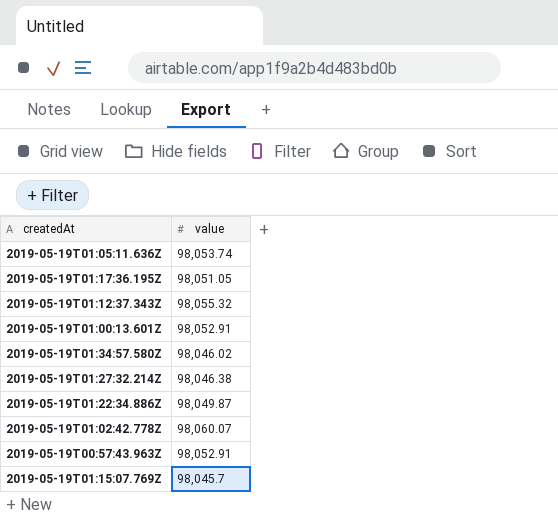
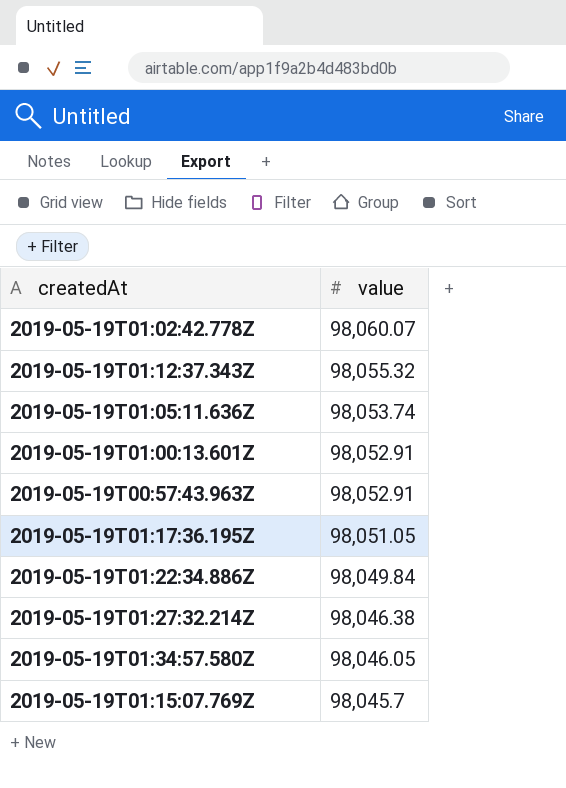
row order: none -> value descending
2019-05-19T01:22:34.886Z | value: 98,049.87 -> 98,049.84
2019-05-19T01:34:57.580Z | value: 98,046.02 -> 98,046.05

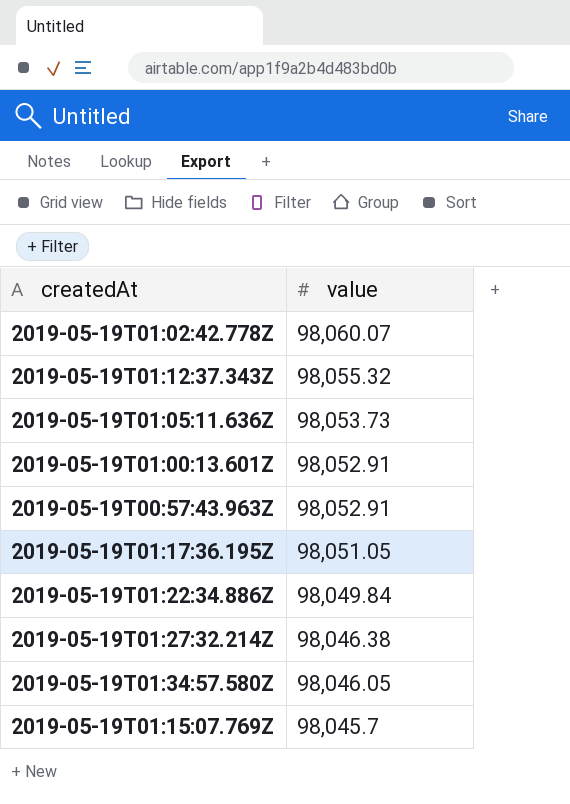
2019-05-19T01:05:11.636Z | value: 98,053.74 -> 98,053.73

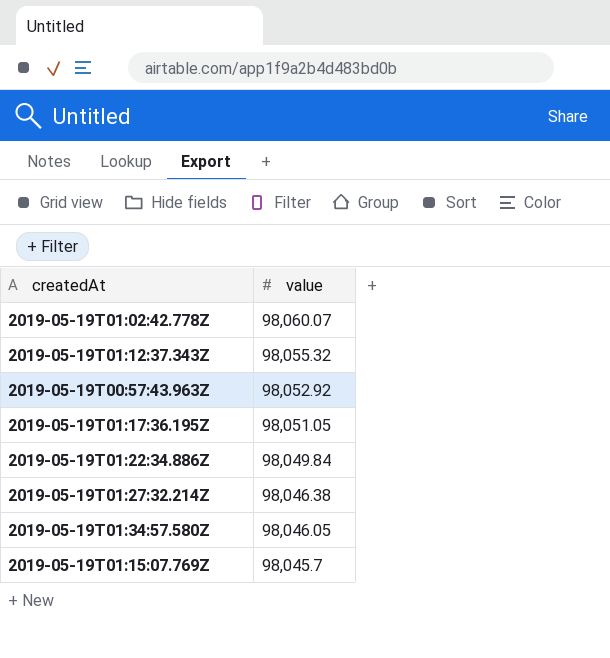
row 2019-05-19T01:05:11.636Z: 98,053.73 -> none
row 2019-05-19T01:00:13.601Z: 98,052.91 -> none
2019-05-19T00:57:43.963Z | value: 98,052.91 -> 98,052.92

